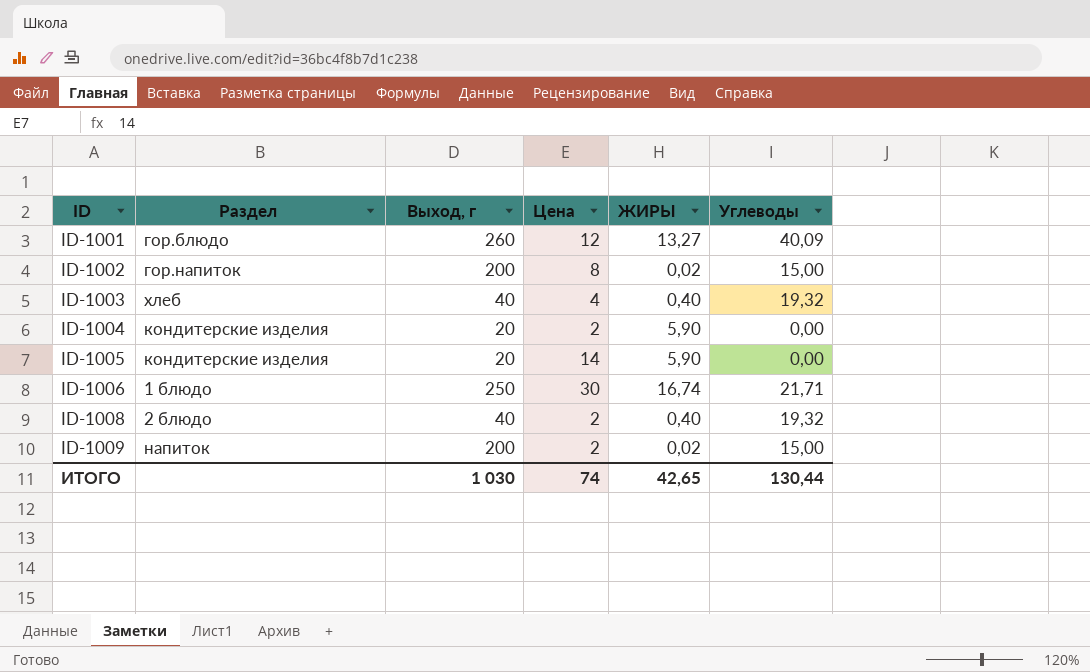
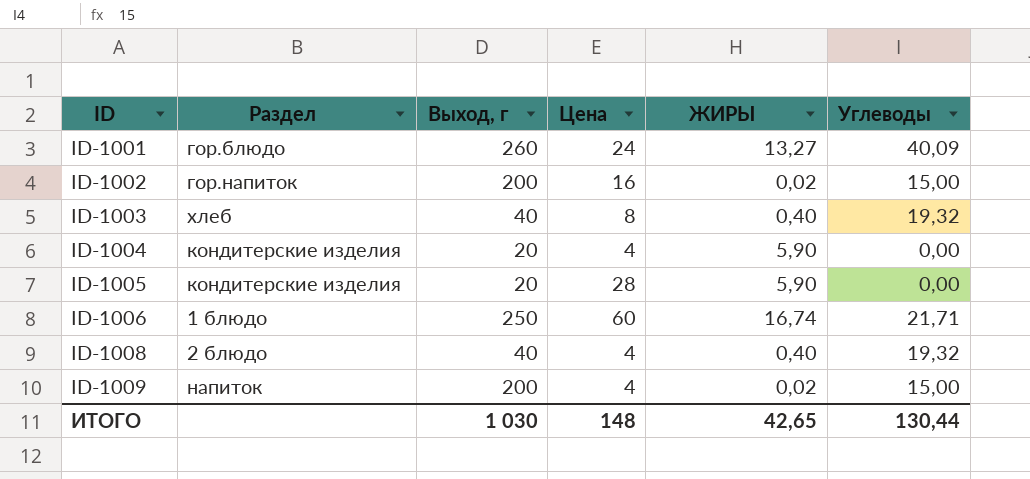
ID-1001 | Цена: 12 -> 24
ID-1002 | Цена: 8 -> 16
ID-1003 | Цена: 4 -> 8
ID-1004 | Цена: 2 -> 4
ID-1005 | Цена: 14 -> 28
ID-1006 | Цена: 30 -> 60
ID-1008 | Цена: 2 -> 4
ID-1009 | Цена: 2 -> 4
ИТОГО | Цена: 74 -> 148

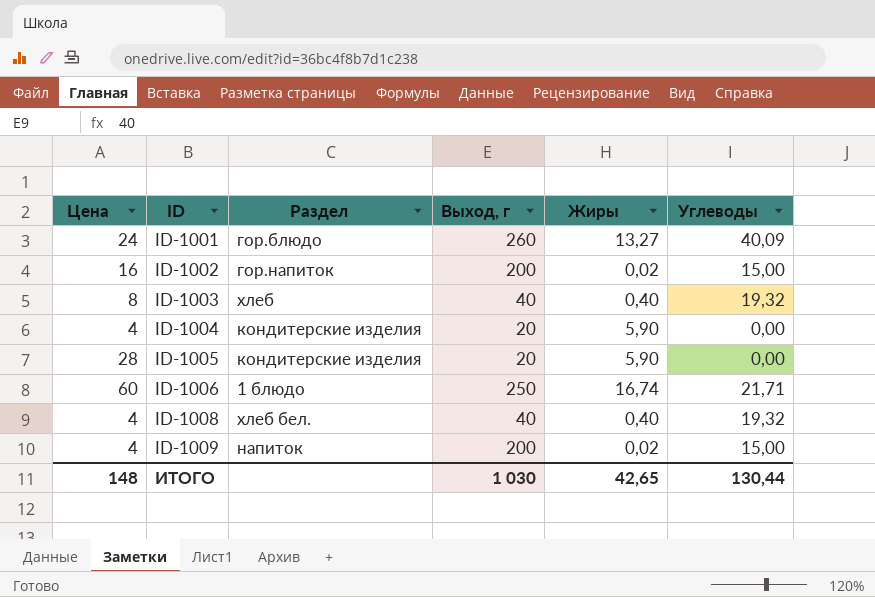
column Цена | position: 4 -> 1
column name: ЖИРЫ -> Жиры
ID-1008 | Раздел: 2 блюдо -> хлеб бел.

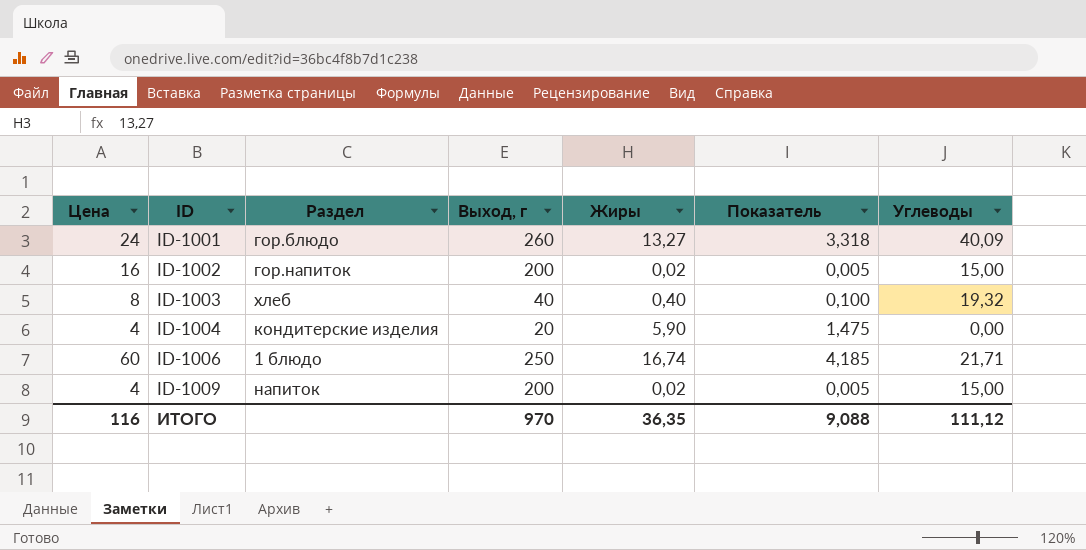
column Показатель | formula: none -> [Жиры] * 0,25
row ID-1005: 28 | кондитерские изделия | 20 | 5,90 | 0,00 -> none
row ID-1008: 4 | хлеб бел. | 40 | 0,40 | 19,32 -> none
ИТОГО | Цена: 148 -> 116
ИТОГО | Выход, г: 1 030 -> 970
ИТОГО | Жиры: 42,65 -> 36,35
ИТОГО | Углеводы: 130,44 -> 111,12

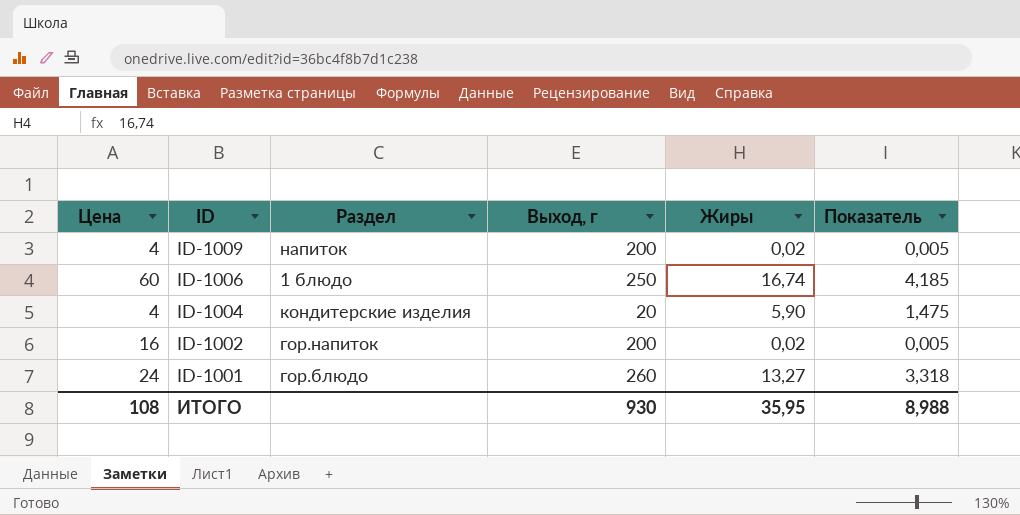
row order: ID ascending -> ID descending
column Углеводы | position: 7 -> none
row ID-1003: 8 | хлеб | 40 | 0,40 | 0,100 | 19,32 -> none
ИТОГО | Цена: 116 -> 108
ИТОГО | Выход, г: 970 -> 930
ИТОГО | Жиры: 36,35 -> 35,95
ИТОГО | Показатель: 9,088 -> 8,988

